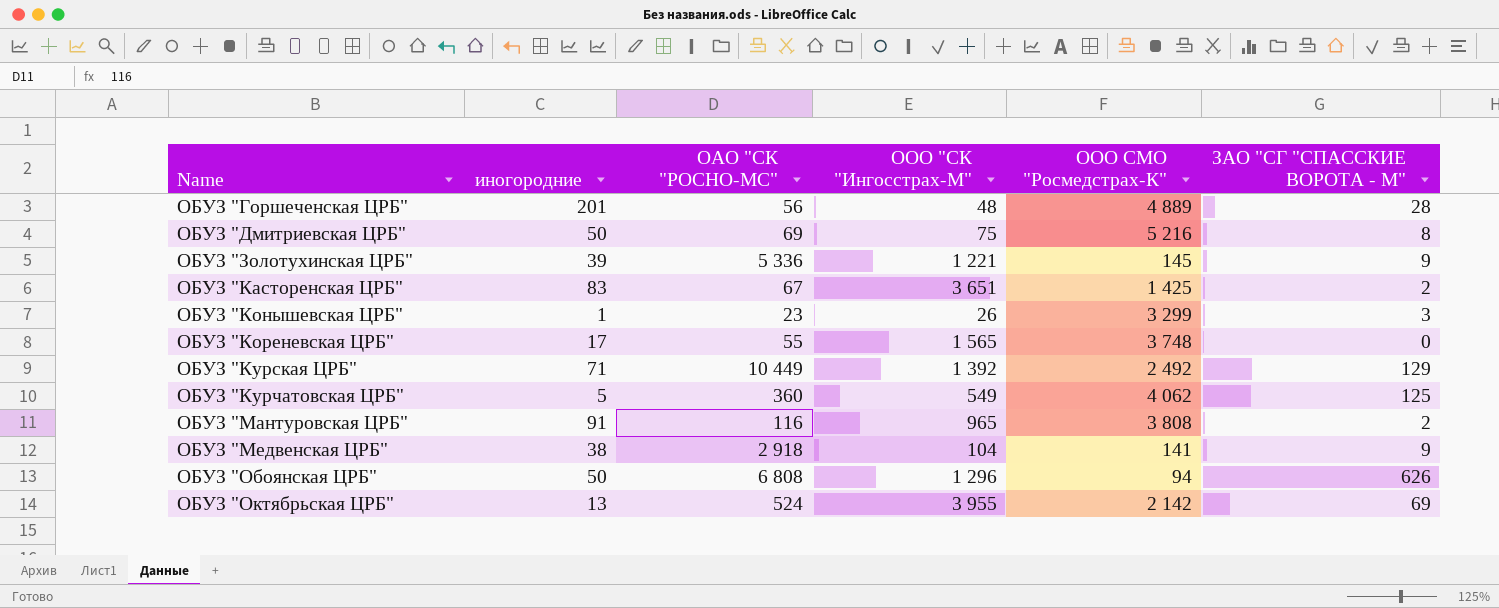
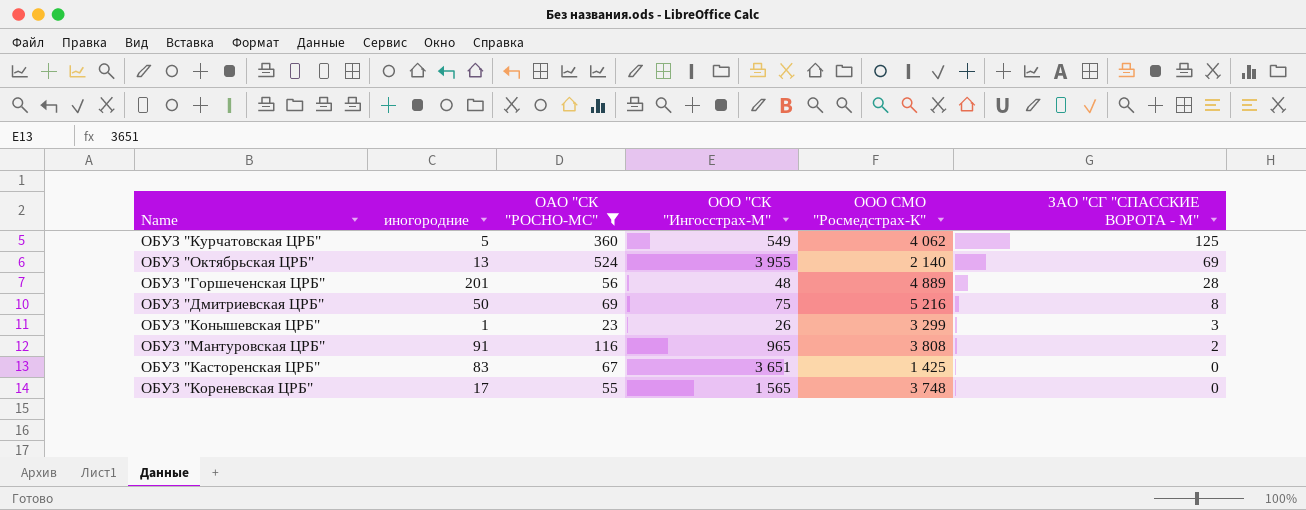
filter: none -> ОАО "СК "РОСНО-МС" <= 524
row order: Name ascending -> ЗАО "СГ "СПАССКИЕ ВОРОТА - М" descending
ОБУЗ "Октябрьская ЦРБ" | ООО СМО "Росмедстрах-К": 2 142 -> 2 140
ОБУЗ "Касторенская ЦРБ" | ЗАО "СГ "СПАССКИЕ ВОРОТА - М": 2 -> 0

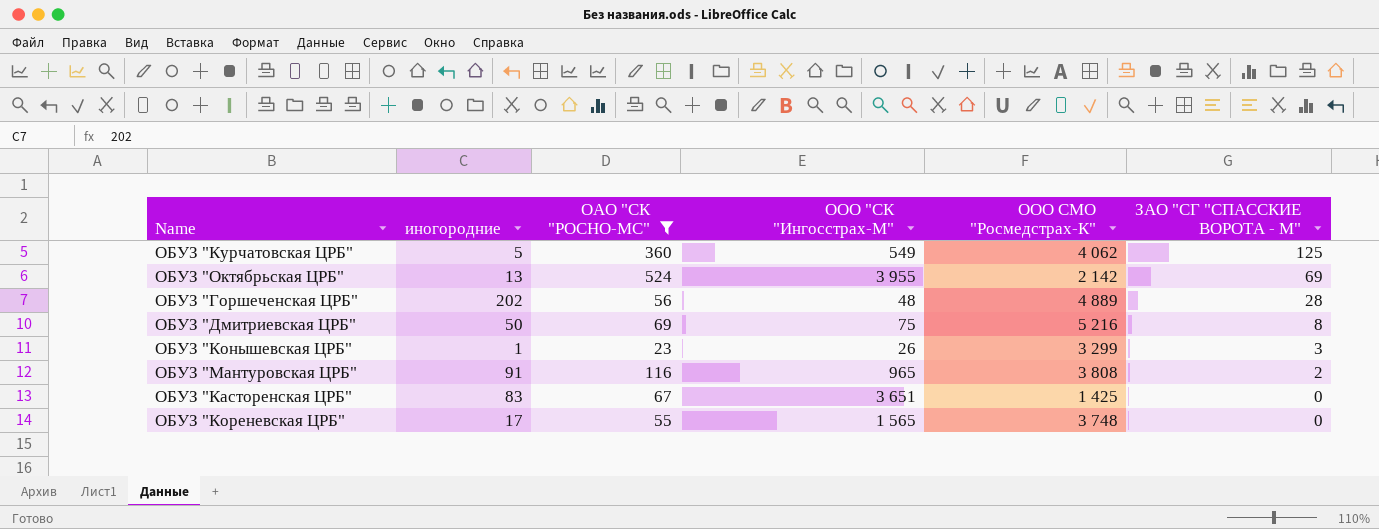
ОБУЗ "Октябрьская ЦРБ" | ООО СМО "Росмедстрах-К": 2 140 -> 2 142
ОБУЗ "Горшеченская ЦРБ" | иногородние: 201 -> 202

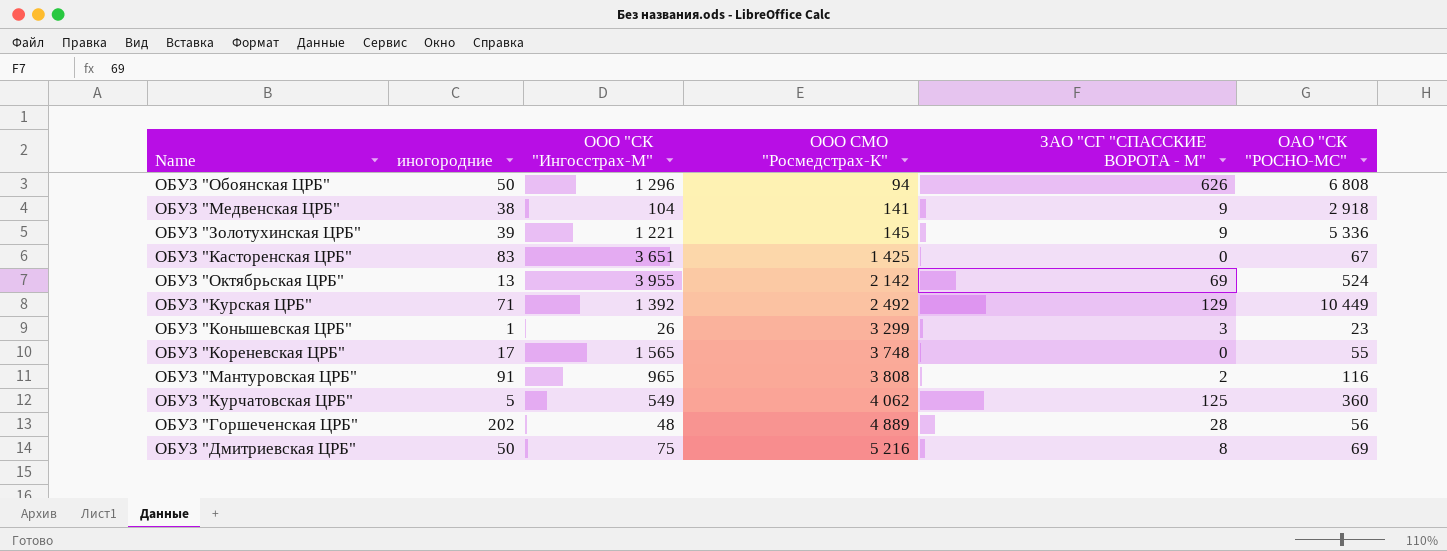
filter: ОАО "СК "РОСНО-МС" <= 524 -> none
row order: ЗАО "СГ "СПАССКИЕ ВОРОТА - М" descending -> ООО СМО "Росмедстрах-К" ascending
column ОАО "СК "РОСНО-МС" | position: 3 -> 6

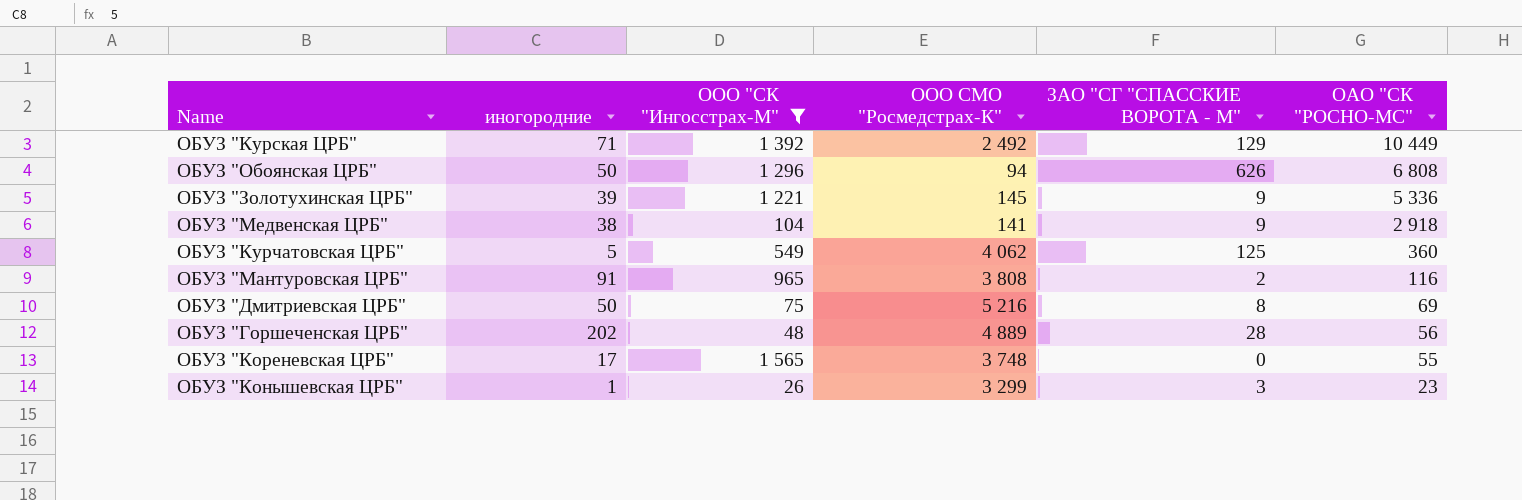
filter: none -> ООО "СК "Ингосстрах-М" <= 1 565
row order: ООО СМО "Росмедстрах-К" ascending -> ОАО "СК "РОСНО-МС" descending

